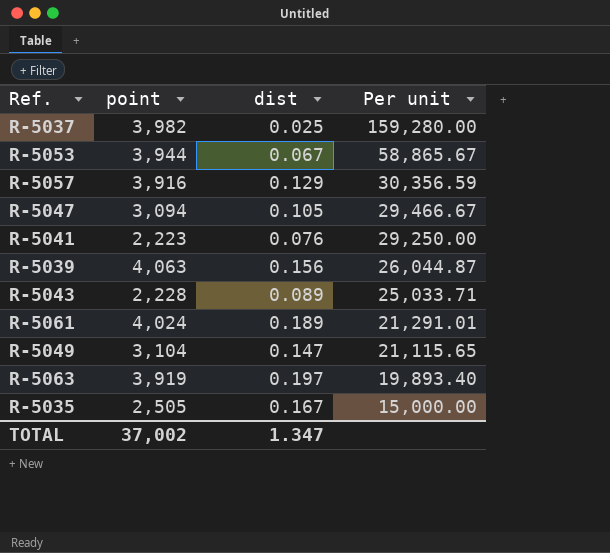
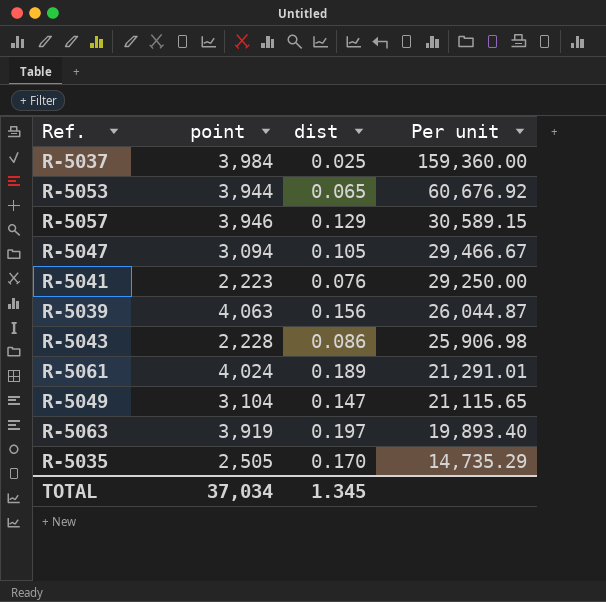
R-5037 | point: 3,982 -> 3,984
R-5037 | Per unit: 159,280.00 -> 159,360.00
R-5053 | dist: 0.067 -> 0.065
R-5053 | Per unit: 58,865.67 -> 60,676.92
R-5057 | point: 3,916 -> 3,946
R-5057 | Per unit: 30,356.59 -> 30,589.15
R-5043 | dist: 0.089 -> 0.086
R-5043 | Per unit: 25,033.71 -> 25,906.98
R-5035 | dist: 0.167 -> 0.170
R-5035 | Per unit: 15,000.00 -> 14,735.29
TOTAL | point: 37,002 -> 37,034
TOTAL | dist: 1.347 -> 1.345

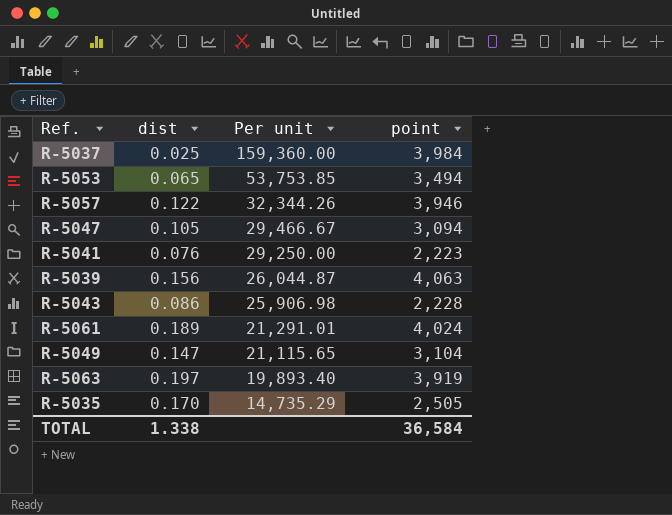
column point | position: 2 -> 4
R-5053 | Per unit: 60,676.92 -> 53,753.85
R-5053 | point: 3,944 -> 3,494
R-5057 | dist: 0.129 -> 0.122
R-5057 | Per unit: 30,589.15 -> 32,344.26
TOTAL | dist: 1.345 -> 1.338
TOTAL | point: 37,034 -> 36,584

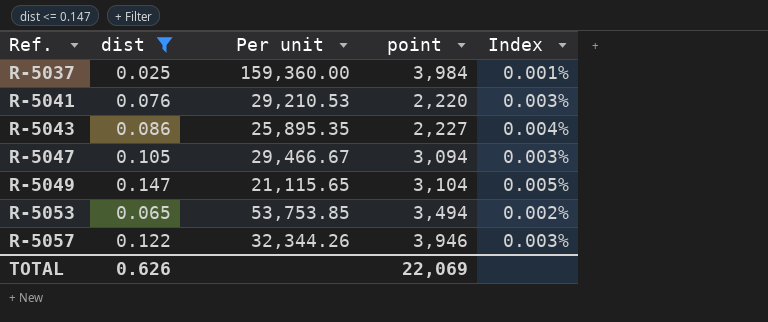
filter: none -> dist <= 0.147
row order: Per unit descending -> Ref. ascending
column Index | formula: none -> [dist] / [point]
R-5041 | Per unit: 29,250.00 -> 29,210.53
R-5041 | point: 2,223 -> 2,220
R-5043 | Per unit: 25,906.98 -> 25,895.35
R-5043 | point: 2,228 -> 2,227
TOTAL | dist: 1.338 -> 0.626
TOTAL | point: 36,584 -> 22,069

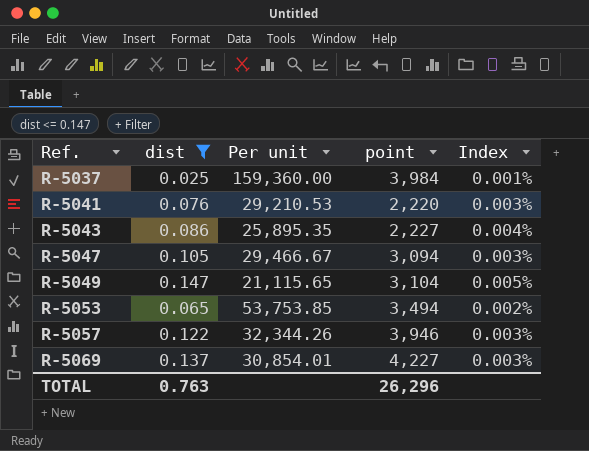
row R-5069: none -> 0.137 | 30,854.01 | 4,227 | 0.003%
TOTAL | dist: 0.626 -> 0.763
TOTAL | point: 22,069 -> 26,296

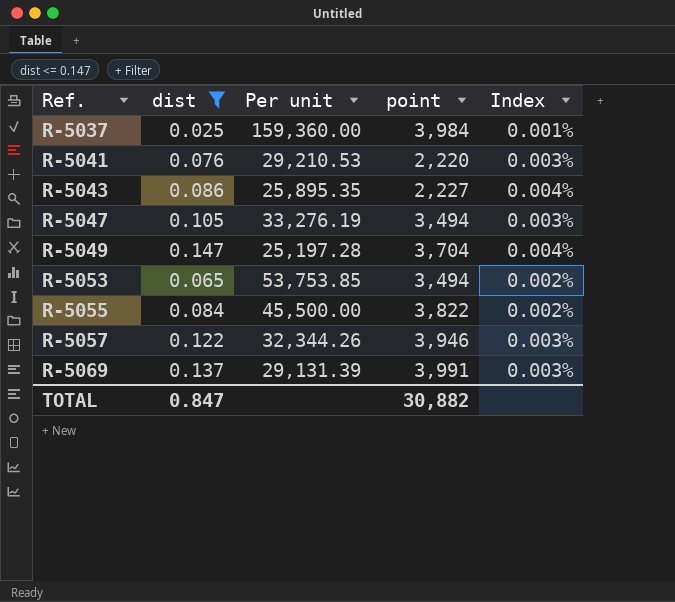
R-5047 | Per unit: 29,466.67 -> 33,276.19
R-5047 | point: 3,094 -> 3,494
R-5049 | Per unit: 21,115.65 -> 25,197.28
R-5049 | point: 3,104 -> 3,704
R-5049 | Index: 0.005% -> 0.004%
row R-5055: none -> 0.084 | 45,500.00 | 3,822 | 0.002%
R-5069 | Per unit: 30,854.01 -> 29,131.39
R-5069 | point: 4,227 -> 3,991
TOTAL | dist: 0.763 -> 0.847
TOTAL | point: 26,296 -> 30,882

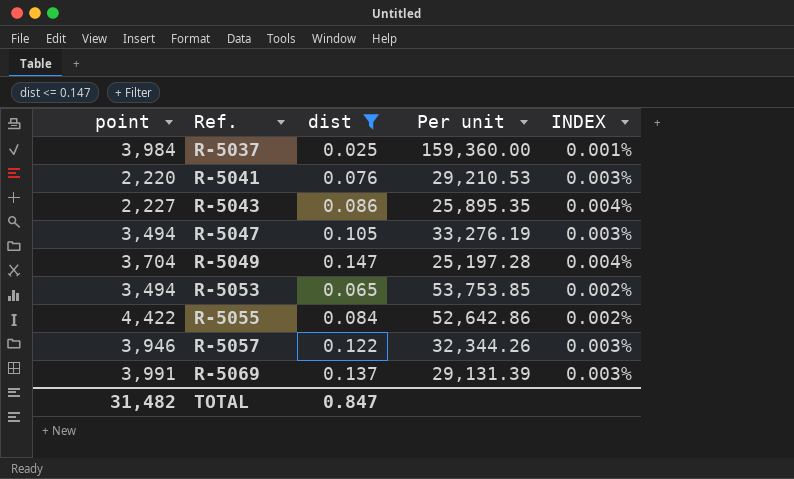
column point | position: 4 -> 1
column name: Index -> INDEX
R-5055 | point: 3,822 -> 4,422
R-5055 | Per unit: 45,500.00 -> 52,642.86
TOTAL | point: 30,882 -> 31,482

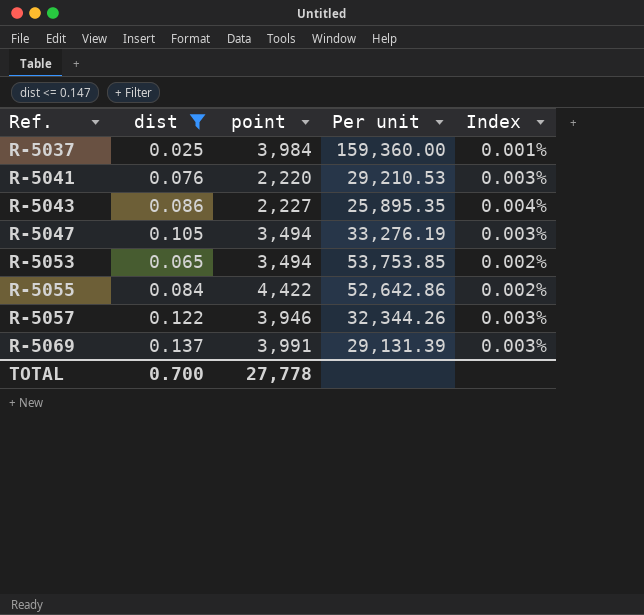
column point | position: 1 -> 3
column name: INDEX -> Index
row R-5049: 3,704 | 0.147 | 25,197.28 | 0.004% -> none
TOTAL | dist: 0.847 -> 0.700
TOTAL | point: 31,482 -> 27,778

